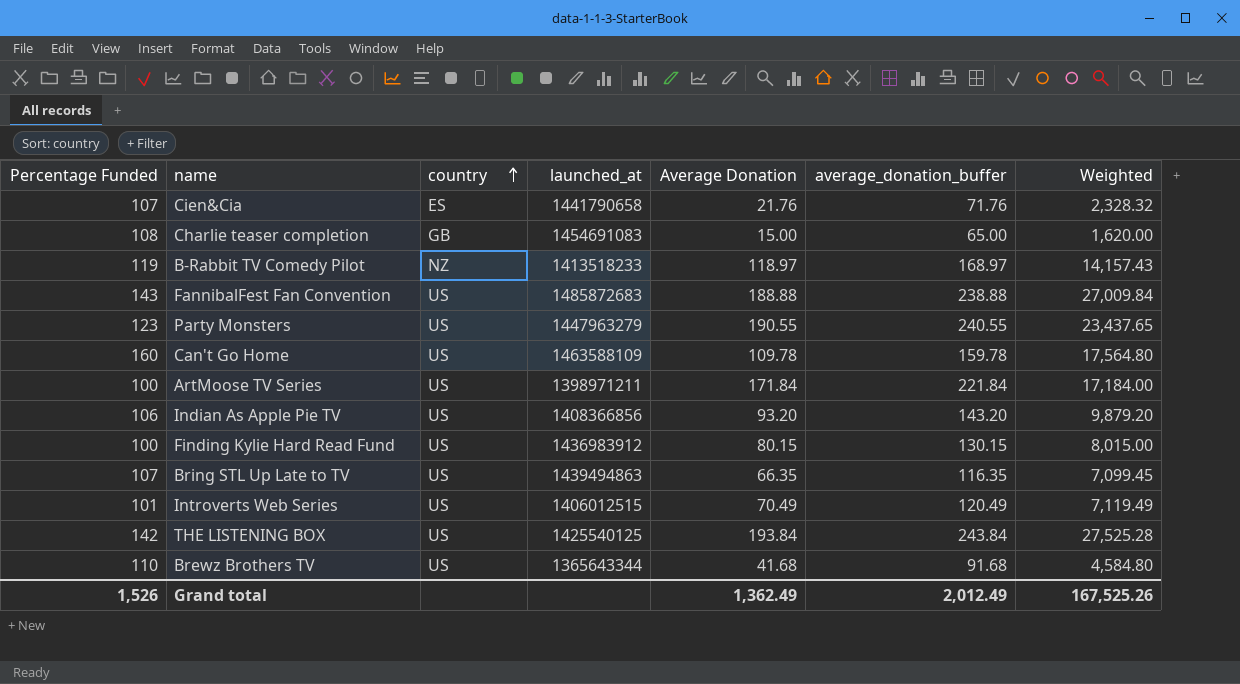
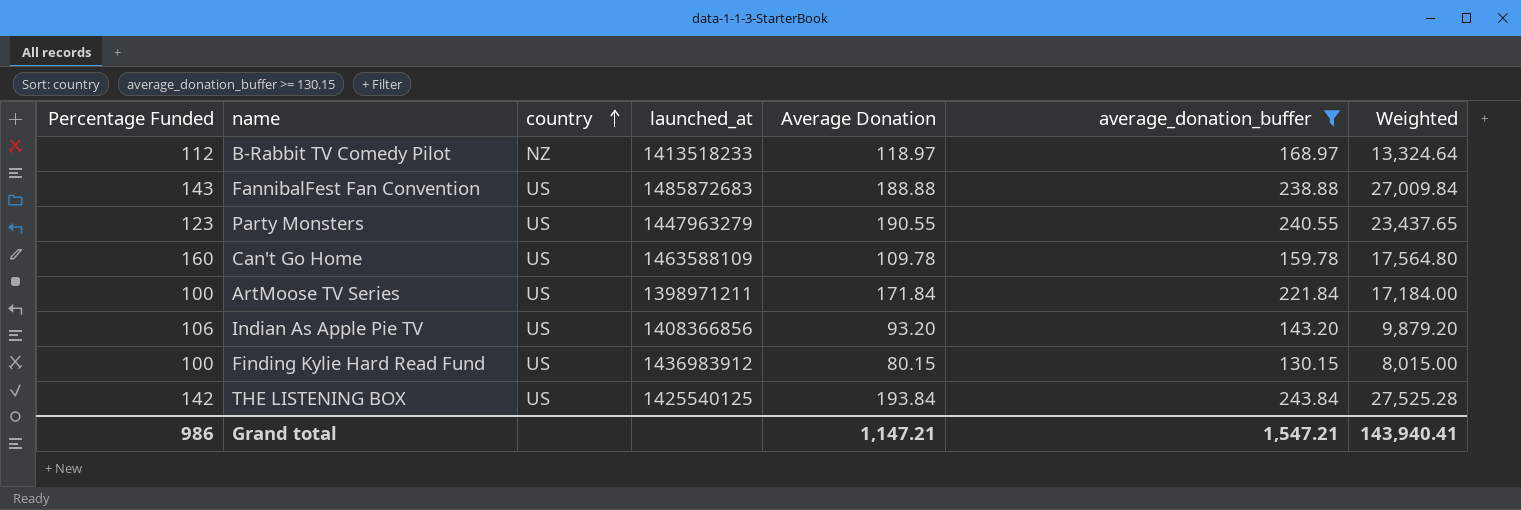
filter: none -> average_donation_buffer >= 130.15
B-Rabbit TV Comedy Pilot | Percentage Funded: 119 -> 112
B-Rabbit TV Comedy Pilot | Weighted: 14,157.43 -> 13,324.64
Grand total | Percentage Funded: 1,526 -> 986
Grand total | Average Donation: 1,362.49 -> 1,147.21
Grand total | average_donation_buffer: 2,012.49 -> 1,547.21
Grand total | Weighted: 167,525.26 -> 143,940.41

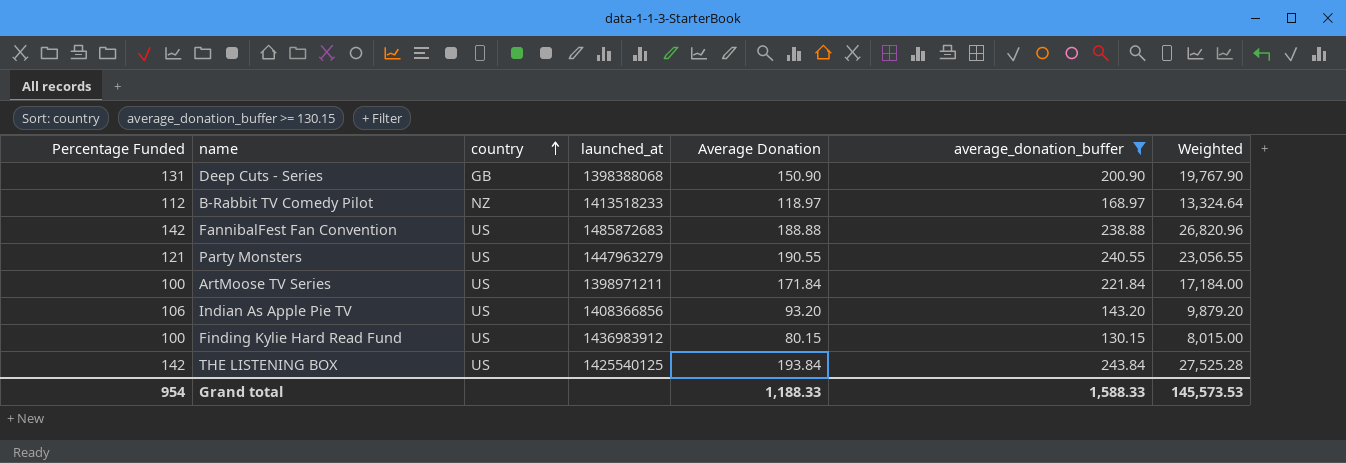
row Can't Go Home: 160 | US | 1463588109 | 109.78 | 159.78 | 17,564.80 -> none
row Deep Cuts - Series: none -> 131 | GB | 1398388068 | 150.90 | 200.90 | 19,767.90
FannibalFest Fan Convention | Percentage Funded: 143 -> 142
FannibalFest Fan Convention | Weighted: 27,009.84 -> 26,820.96
Party Monsters | Percentage Funded: 123 -> 121
Party Monsters | Weighted: 23,437.65 -> 23,056.55
Grand total | Percentage Funded: 986 -> 954
Grand total | Average Donation: 1,147.21 -> 1,188.33
Grand total | average_donation_buffer: 1,547.21 -> 1,588.33
Grand total | Weighted: 143,940.41 -> 145,573.53

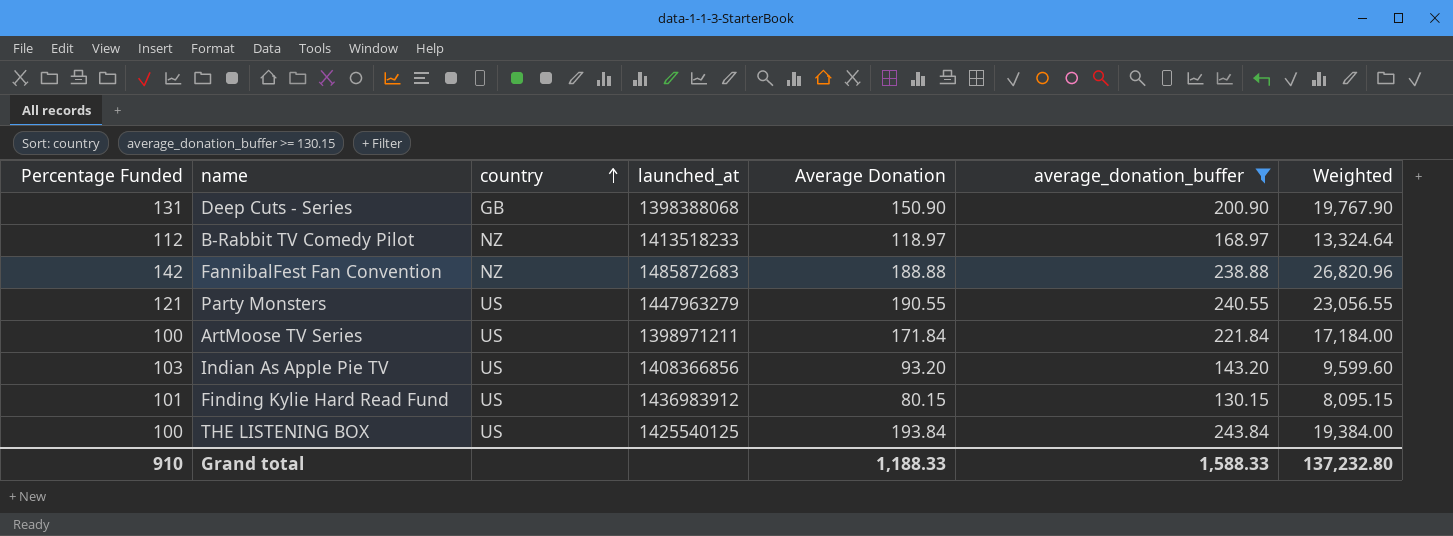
FannibalFest Fan Convention | country: US -> NZ
Indian As Apple Pie TV | Percentage Funded: 106 -> 103
Indian As Apple Pie TV | Weighted: 9,879.20 -> 9,599.60
Finding Kylie Hard Read Fund | Percentage Funded: 100 -> 101
Finding Kylie Hard Read Fund | Weighted: 8,015.00 -> 8,095.15
THE LISTENING BOX | Percentage Funded: 142 -> 100
THE LISTENING BOX | Weighted: 27,525.28 -> 19,384.00
Grand total | Percentage Funded: 954 -> 910
Grand total | Weighted: 145,573.53 -> 137,232.80

